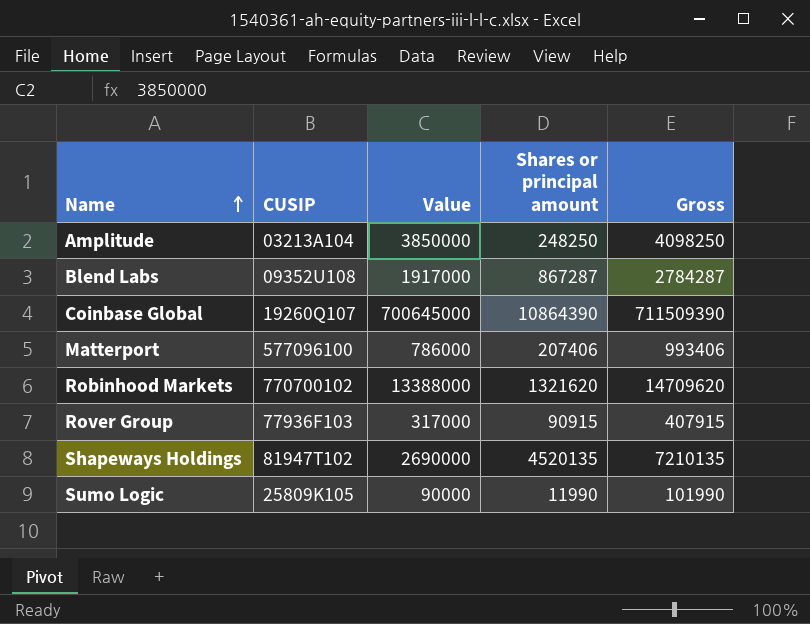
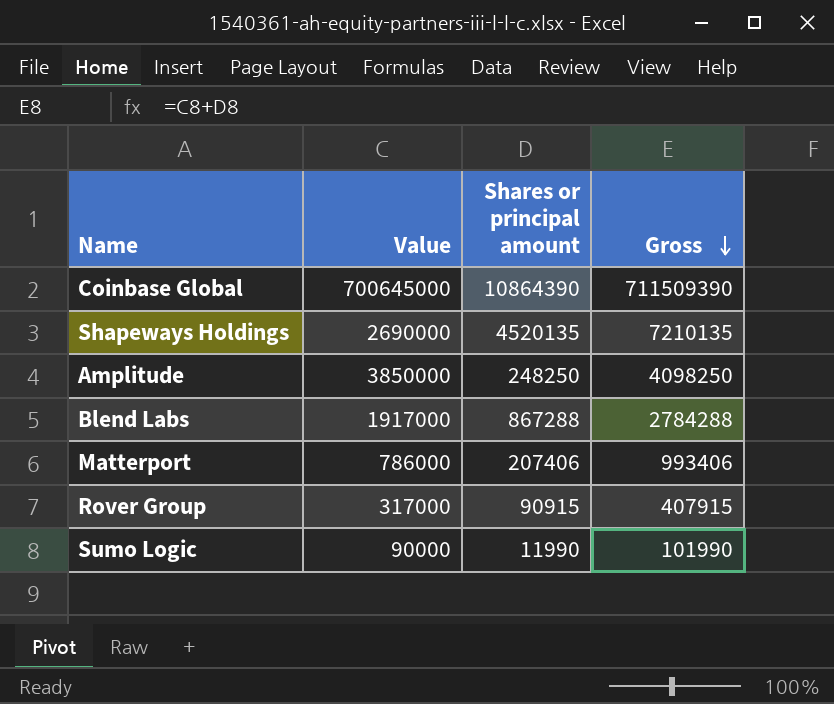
row order: Name ascending -> Gross descending
column CUSIP | position: 2 -> none
row Robinhood Markets: 770700102 | 13388000 | 1321620 | 14709620 -> none
Blend Labs | Shares or principal amount: 867287 -> 867288
Blend Labs | Gross: 2784287 -> 2784288

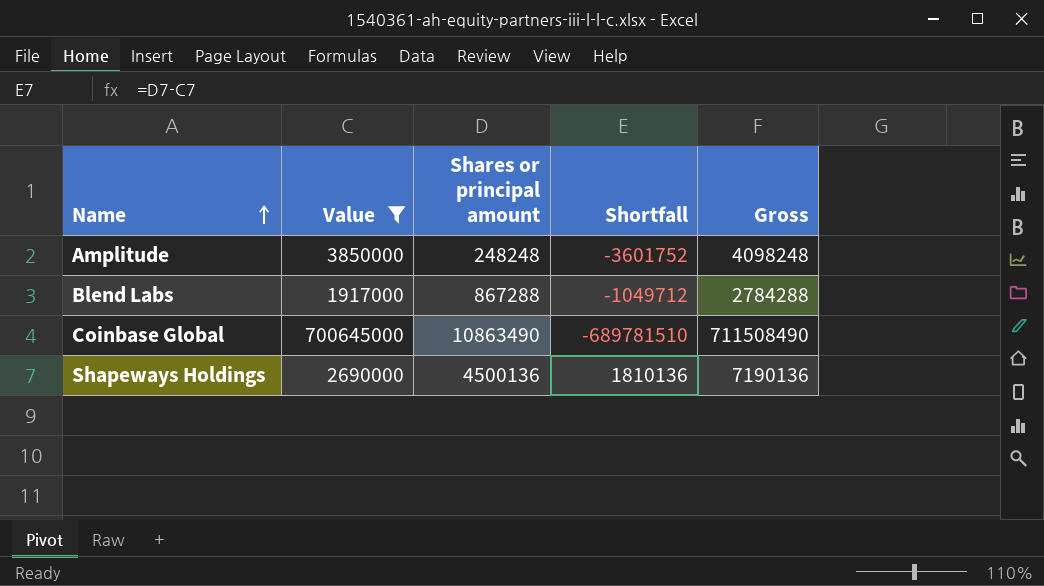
filter: none -> Value >= 1917000
row order: Gross descending -> Name ascending
column Shortfall | formula: none -> [Shares or principal amount] - [Value]
Amplitude | Shares or principal amount: 248250 -> 248248
Amplitude | Gross: 4098250 -> 4098248
Coinbase Global | Shares or principal amount: 10864390 -> 10863490
Coinbase Global | Gross: 711509390 -> 711508490
Shapeways Holdings | Shares or principal amount: 4520135 -> 4500136
Shapeways Holdings | Gross: 7210135 -> 7190136

